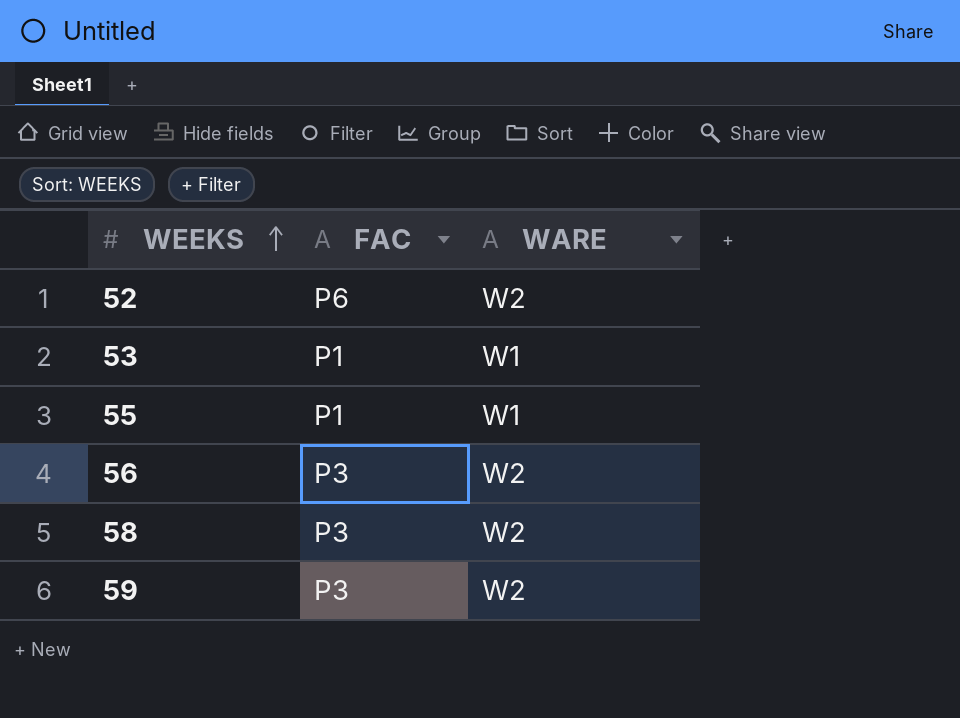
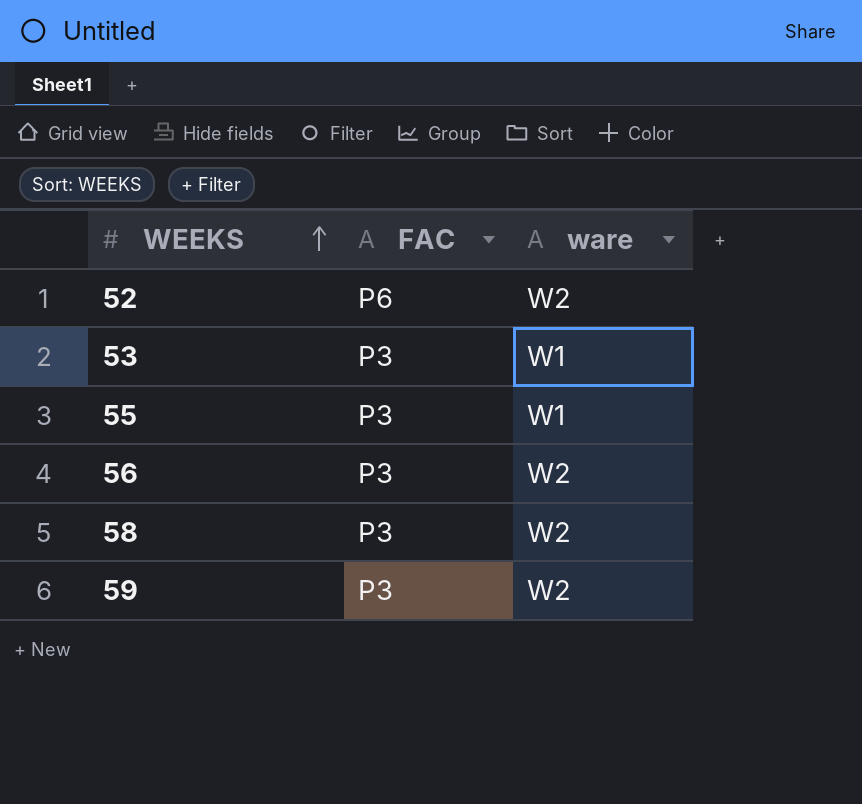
column name: WARE -> ware
53 | FAC: P1 -> P3
55 | FAC: P1 -> P3

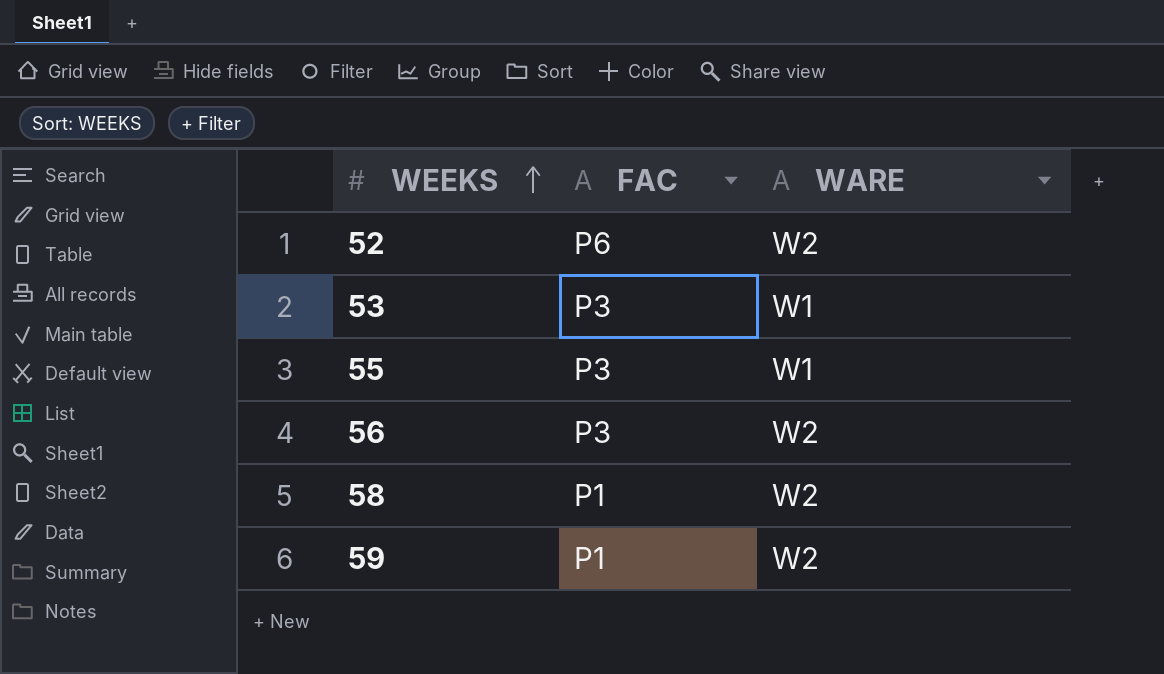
column name: ware -> WARE
58 | FAC: P3 -> P1
59 | FAC: P3 -> P1

